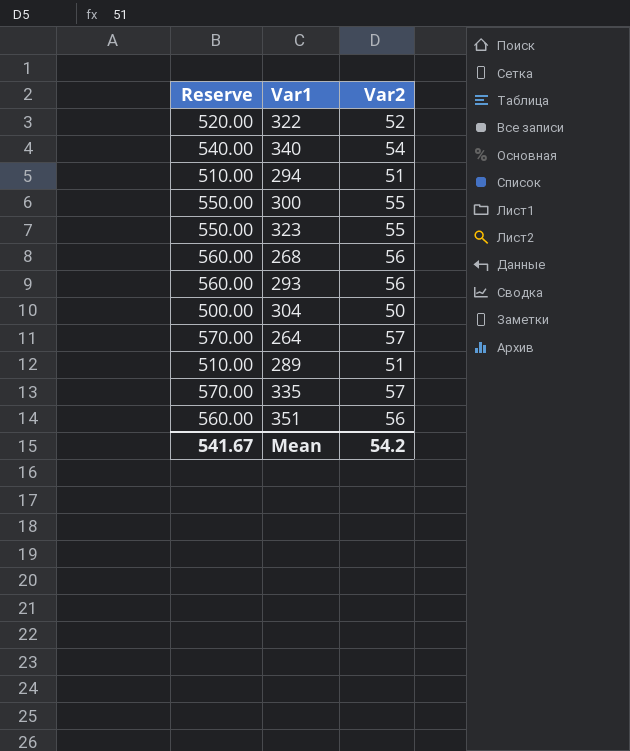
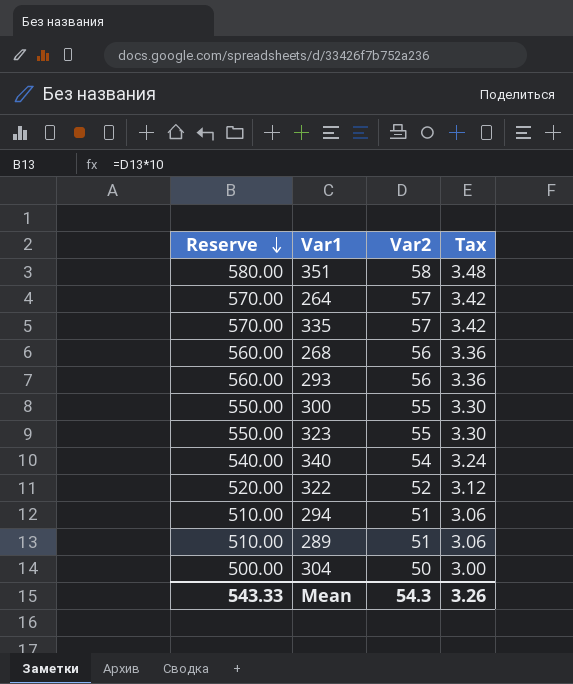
row order: none -> Reserve descending
column Tax | formula: none -> [Var2] * 0.06
351 | Reserve: 560.00 -> 580.00
351 | Var2: 56 -> 58
Mean | Reserve: 541.67 -> 543.33
Mean | Var2: 54.2 -> 54.3

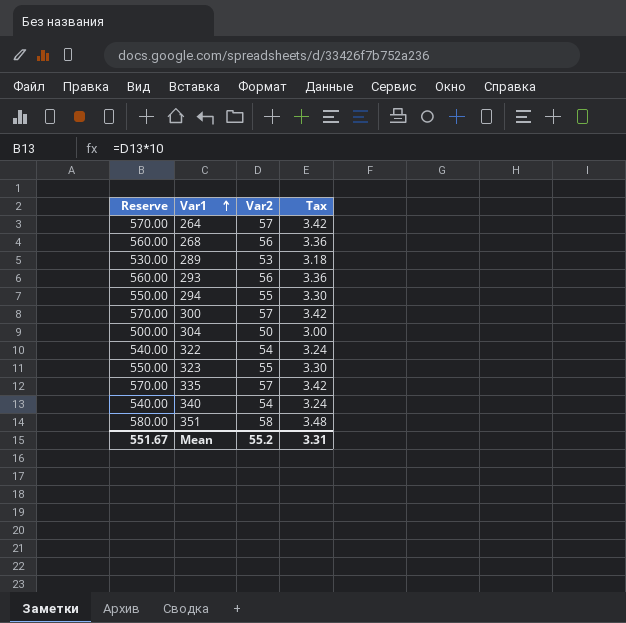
row order: Reserve descending -> Var1 ascending
289 | Reserve: 510.00 -> 530.00
289 | Var2: 51 -> 53
289 | Tax: 3.06 -> 3.18
294 | Reserve: 510.00 -> 550.00
294 | Var2: 51 -> 55
294 | Tax: 3.06 -> 3.30
300 | Reserve: 550.00 -> 570.00
300 | Var2: 55 -> 57
300 | Tax: 3.30 -> 3.42
322 | Reserve: 520.00 -> 540.00
322 | Var2: 52 -> 54
322 | Tax: 3.12 -> 3.24
Mean | Reserve: 543.33 -> 551.67
Mean | Var2: 54.3 -> 55.2
Mean | Tax: 3.26 -> 3.31

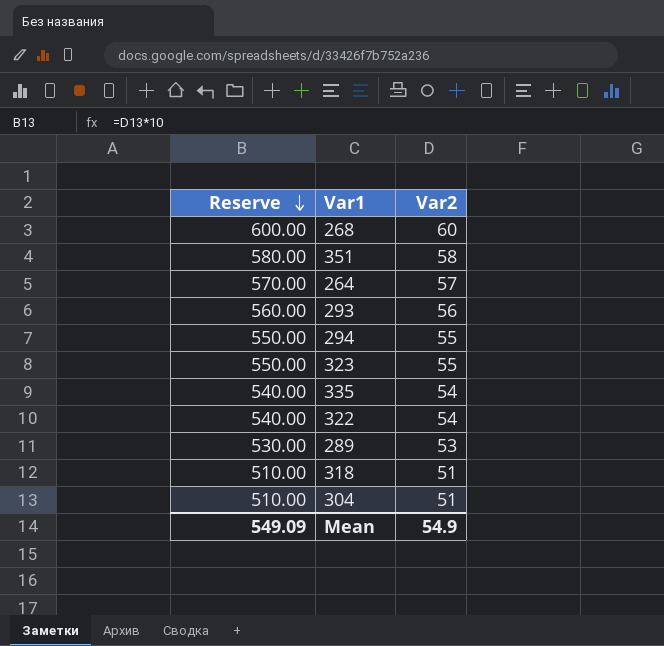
row order: Var1 ascending -> Reserve descending
column Tax | formula: [Var2] * 0.06 -> none
row 300: 570.00 | 57 | 3.42 -> none
row 340: 540.00 | 54 | 3.24 -> none
268 | Reserve: 560.00 -> 600.00
268 | Var2: 56 -> 60
335 | Reserve: 570.00 -> 540.00
335 | Var2: 57 -> 54
row 318: none -> 510.00 | 51
304 | Reserve: 500.00 -> 510.00
304 | Var2: 50 -> 51
Mean | Reserve: 551.67 -> 549.09
Mean | Var2: 55.2 -> 54.9

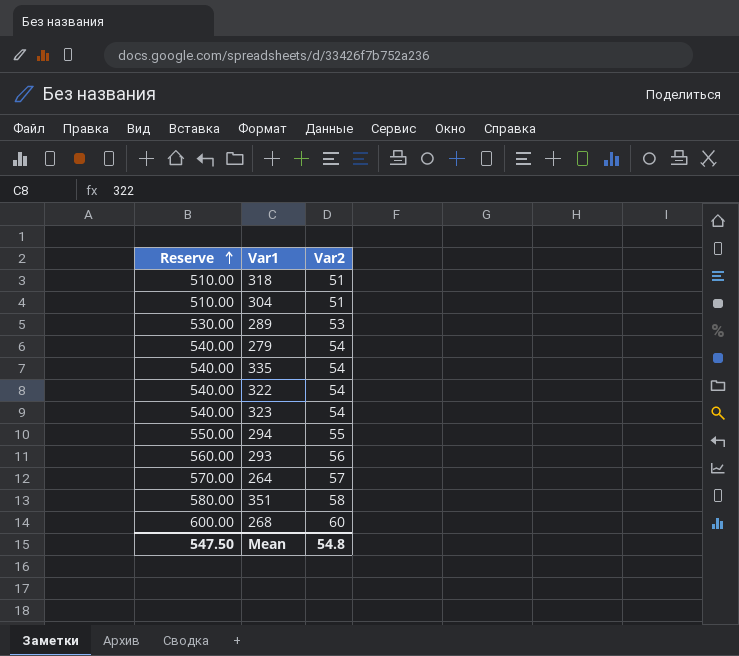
row order: Reserve descending -> Reserve ascending
row 279: none -> 540.00 | 54
323 | Reserve: 550.00 -> 540.00
323 | Var2: 55 -> 54
Mean | Reserve: 549.09 -> 547.50
Mean | Var2: 54.9 -> 54.8

